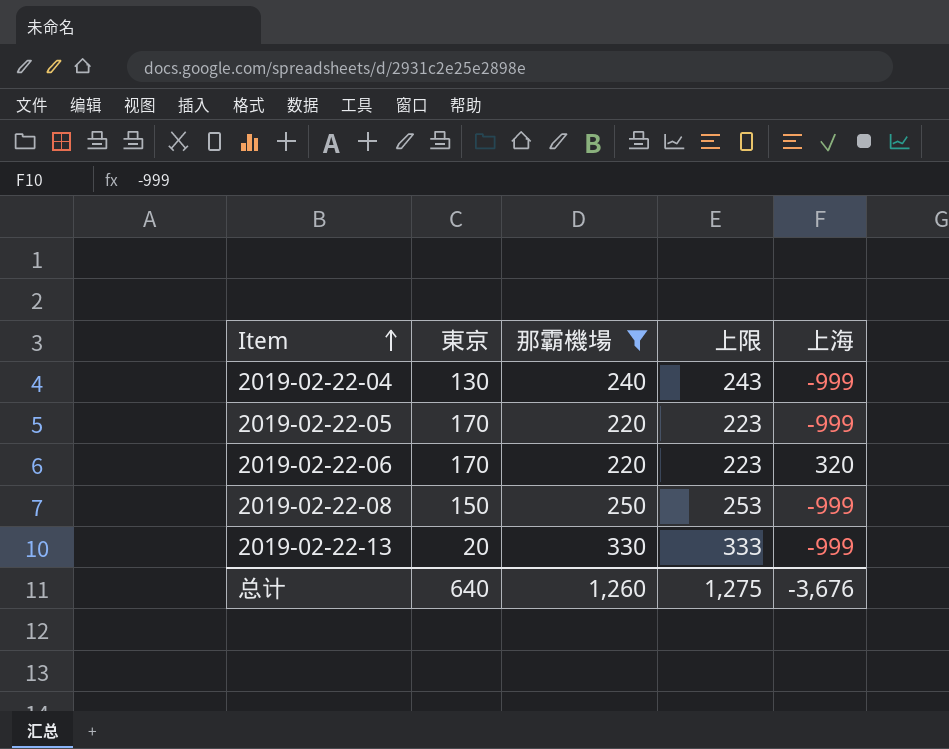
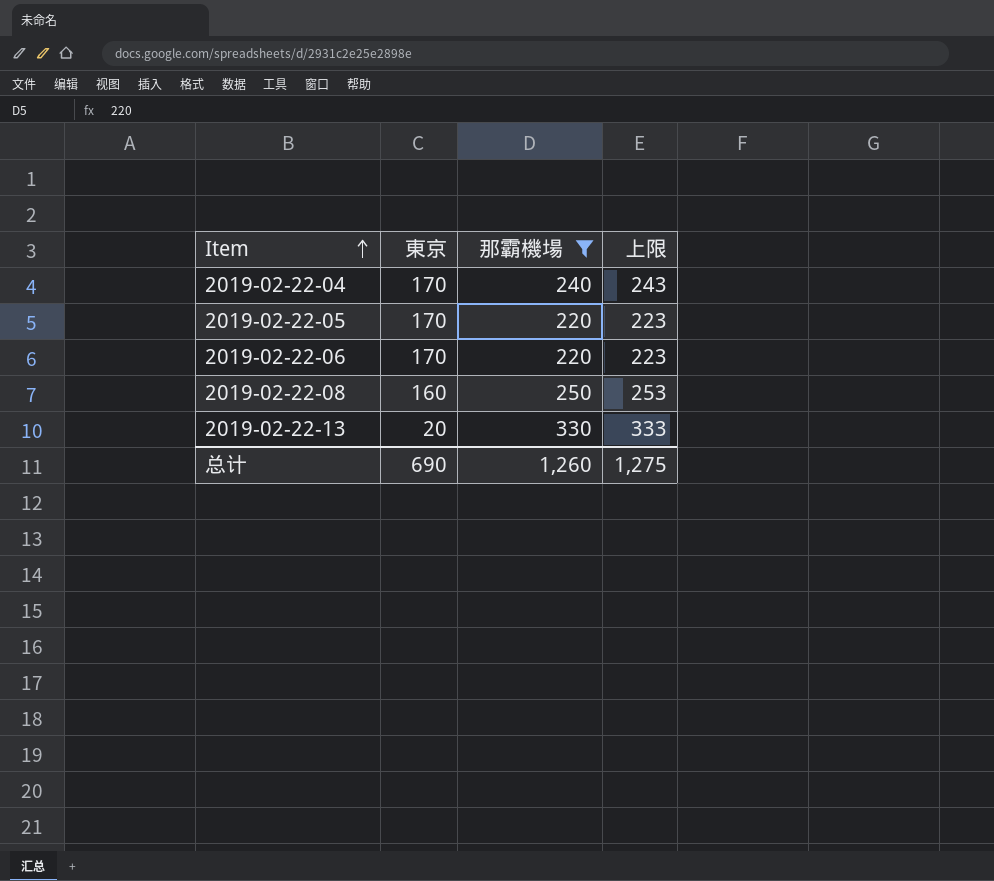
column 上海 | position: 5 -> none
2019-02-22-04 | 東京: 130 -> 170
2019-02-22-08 | 東京: 150 -> 160
总计 | 東京: 640 -> 690

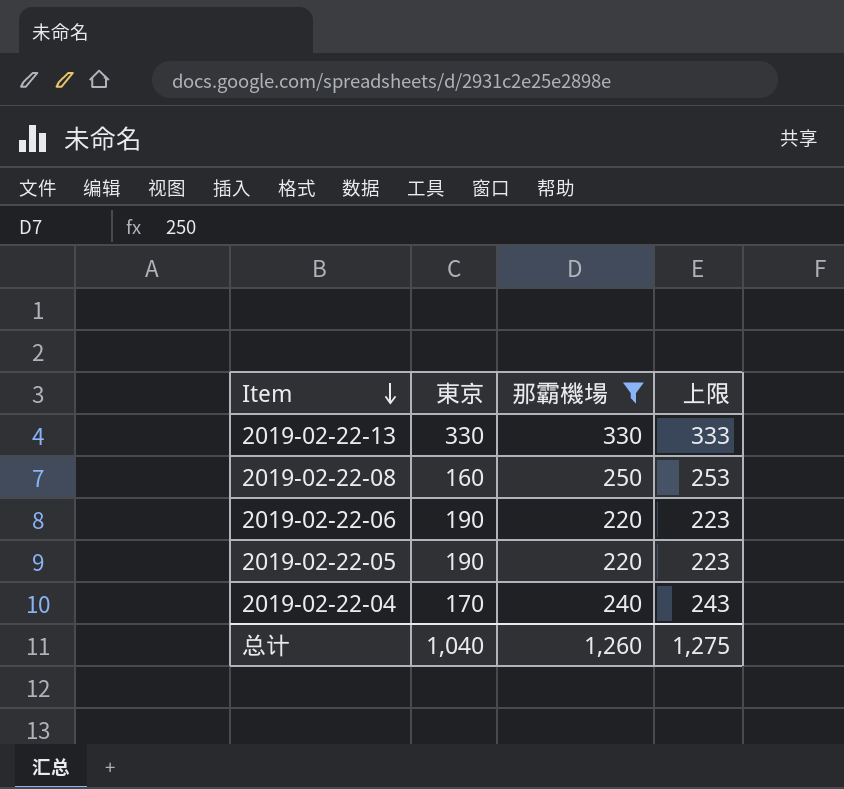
row order: Item ascending -> Item descending
2019-02-22-13 | 東京: 20 -> 330
2019-02-22-06 | 東京: 170 -> 190
2019-02-22-05 | 東京: 170 -> 190
总计 | 東京: 690 -> 1,040

